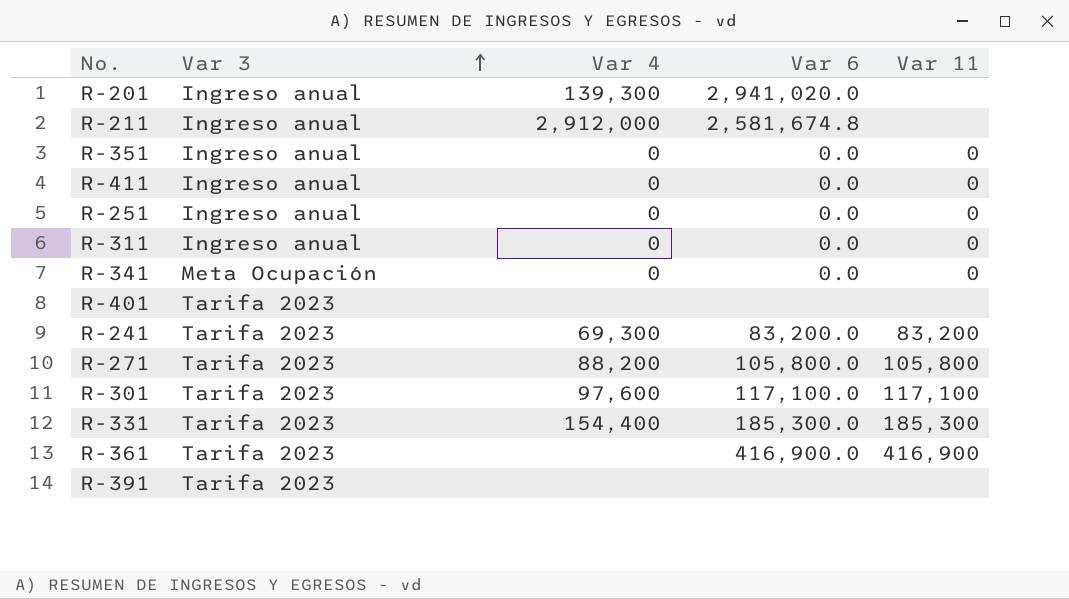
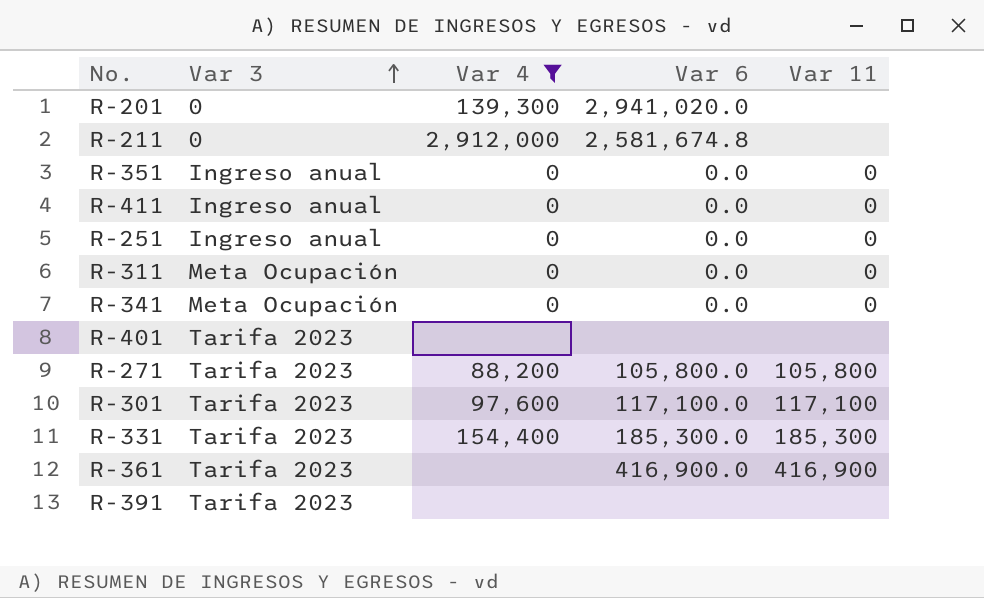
filter: none -> Var 4 != 69,300
R-201 | Var 3: Ingreso anual -> 0
R-211 | Var 3: Ingreso anual -> 0
R-311 | Var 3: Ingreso anual -> Meta Ocupación

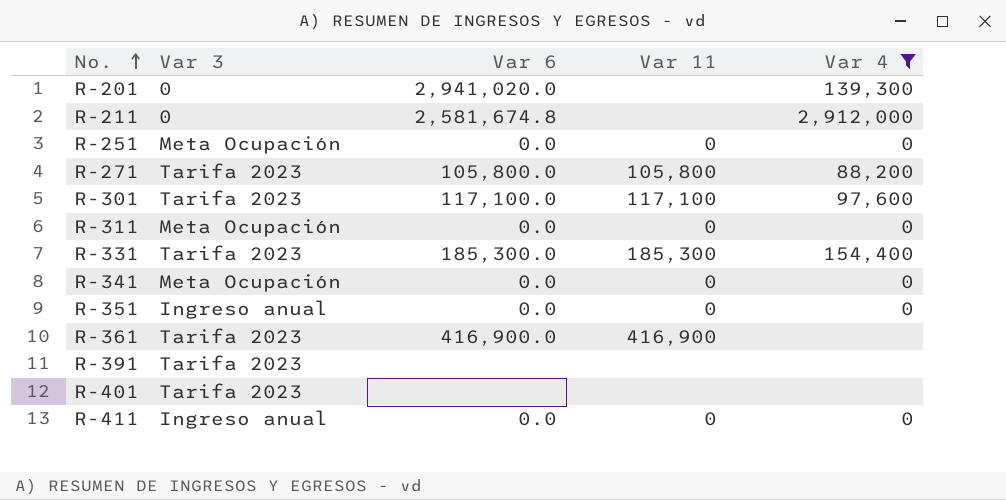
row order: Var 3 ascending -> No. ascending
column Var 4 | position: 3 -> 5
R-251 | Var 3: Ingreso anual -> Meta Ocupación

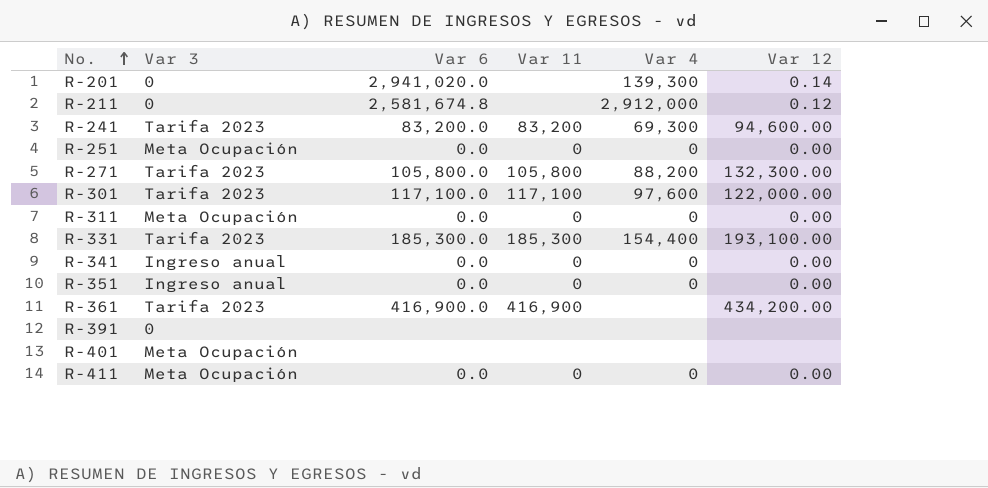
filter: Var 4 != 69,300 -> none
column Var 12 | position: none -> 6
R-341 | Var 3: Meta Ocupación -> Ingreso anual
R-391 | Var 3: Tarifa 2023 -> 0
R-401 | Var 3: Tarifa 2023 -> Meta Ocupación
R-411 | Var 3: Ingreso anual -> Meta Ocupación

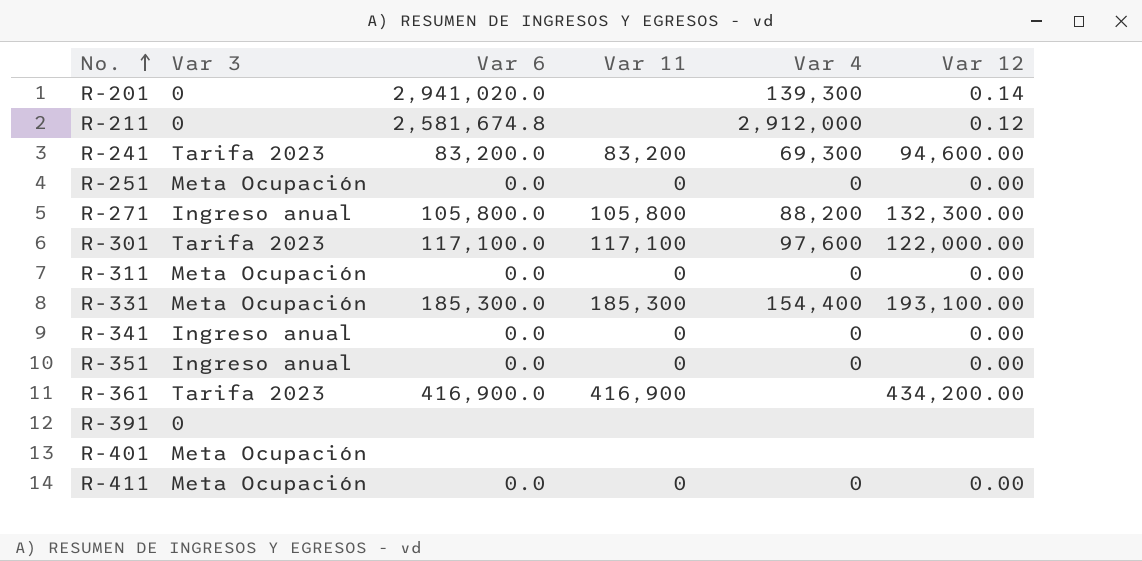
R-271 | Var 3: Tarifa 2023 -> Ingreso anual
R-331 | Var 3: Tarifa 2023 -> Meta Ocupación

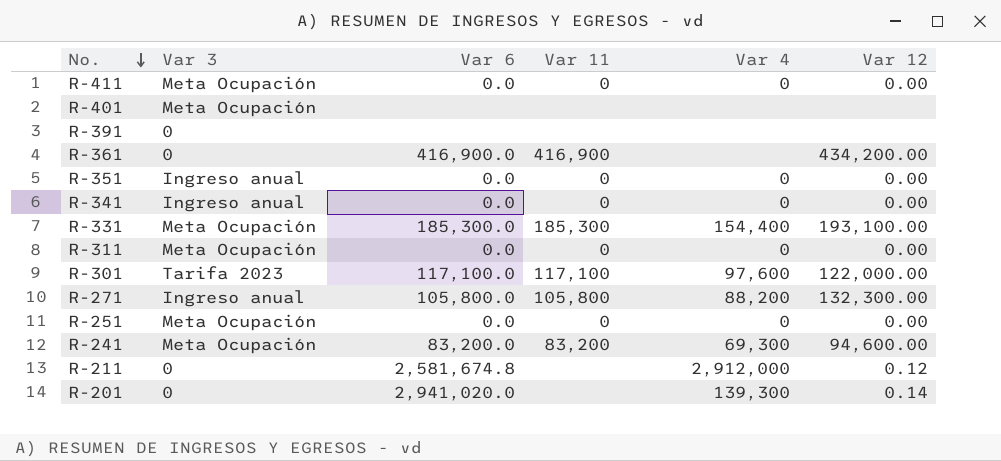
row order: No. ascending -> No. descending
R-361 | Var 3: Tarifa 2023 -> 0
R-241 | Var 3: Tarifa 2023 -> Meta Ocupación

